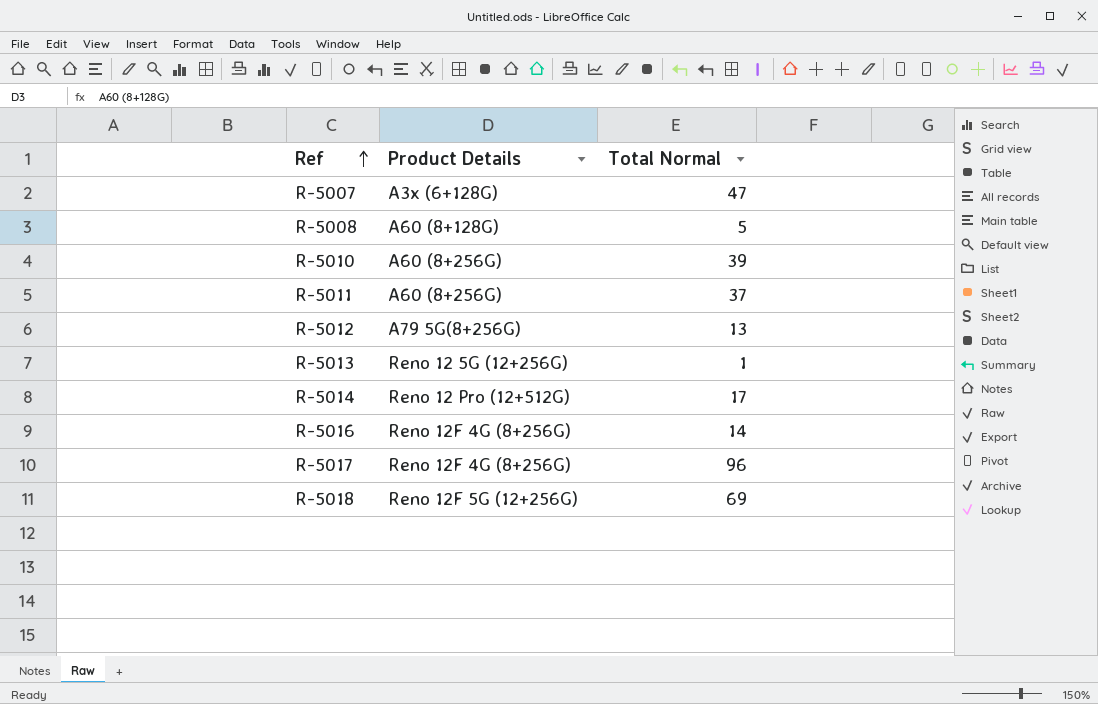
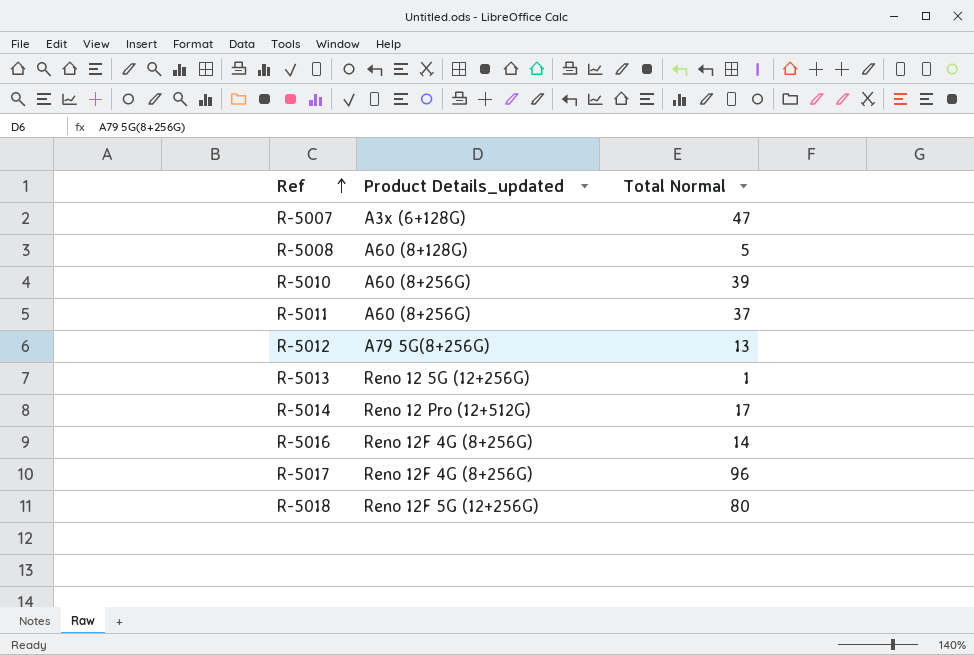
column name: Product Details -> Product Details_updated
R-5018 | Total Normal: 69 -> 80

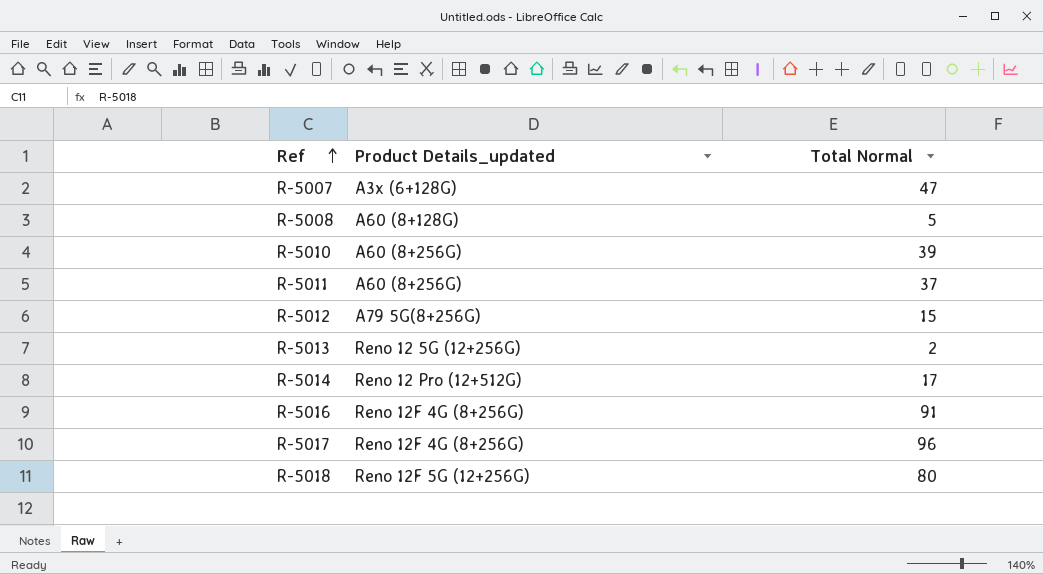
R-5012 | Total Normal: 13 -> 15
R-5013 | Total Normal: 1 -> 2
R-5016 | Total Normal: 14 -> 91

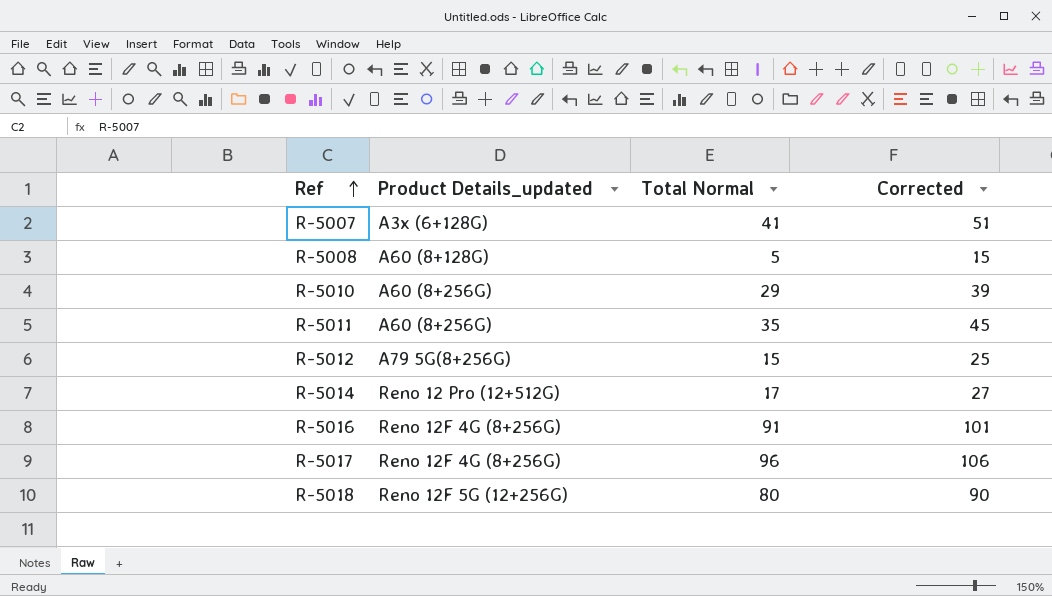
column Corrected | formula: none -> [Total Normal] + 10
row R-5013: Reno 12 5G (12+256G) | 2 -> none
R-5007 | Total Normal: 47 -> 41
R-5010 | Total Normal: 39 -> 29
R-5011 | Total Normal: 37 -> 35

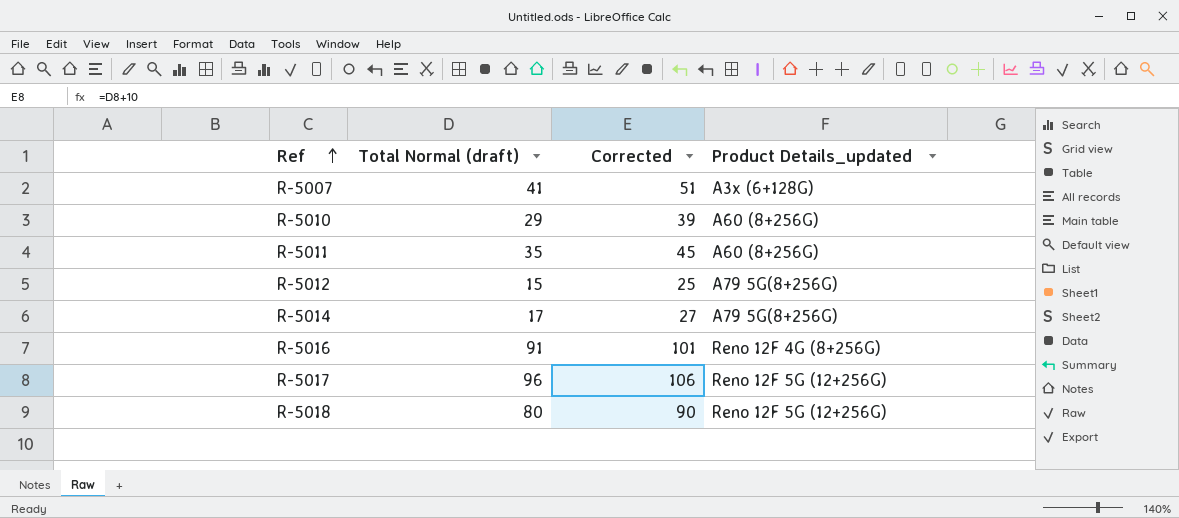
column name: Total Normal -> Total Normal (draft)
column Product Details_updated | position: 2 -> 4
row R-5008: A60 (8+128G) | 5 | 15 -> none
R-5014 | Product Details_updated: Reno 12 Pro (12+512G) -> A79 5G(8+256G)
R-5017 | Product Details_updated: Reno 12F 4G (8+256G) -> Reno 12F 5G (12+256G)

